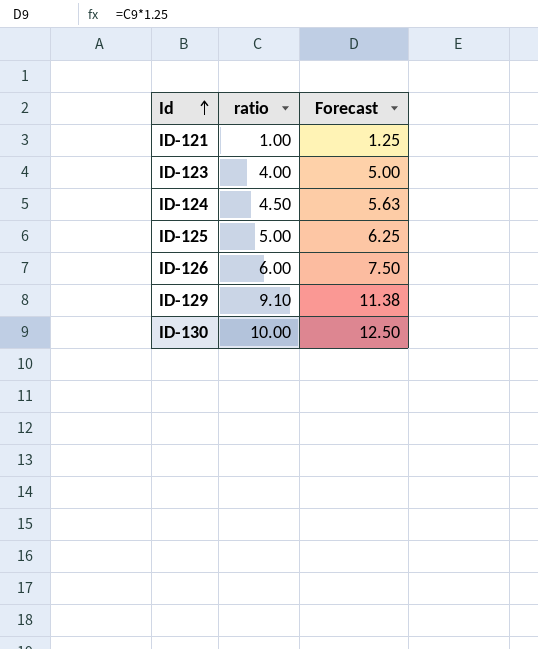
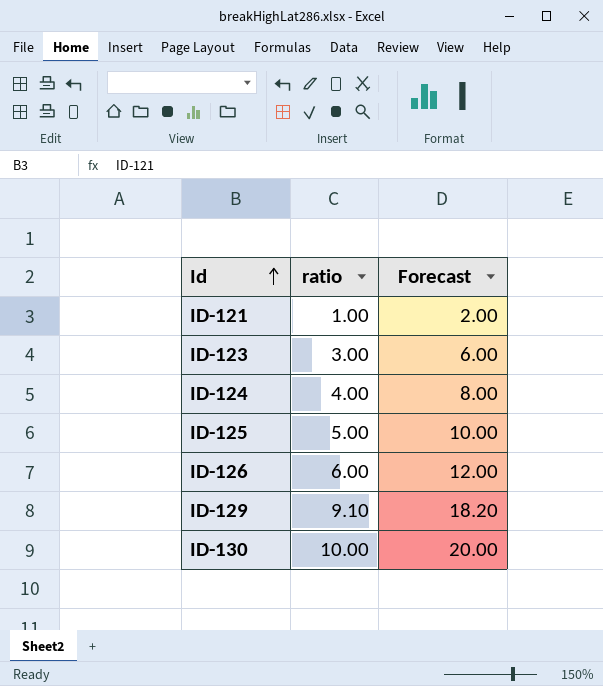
column Forecast | formula: [ratio] * 1.25 -> [ratio] * 2
ID-123 | ratio: 4.00 -> 3.00
ID-124 | ratio: 4.50 -> 4.00

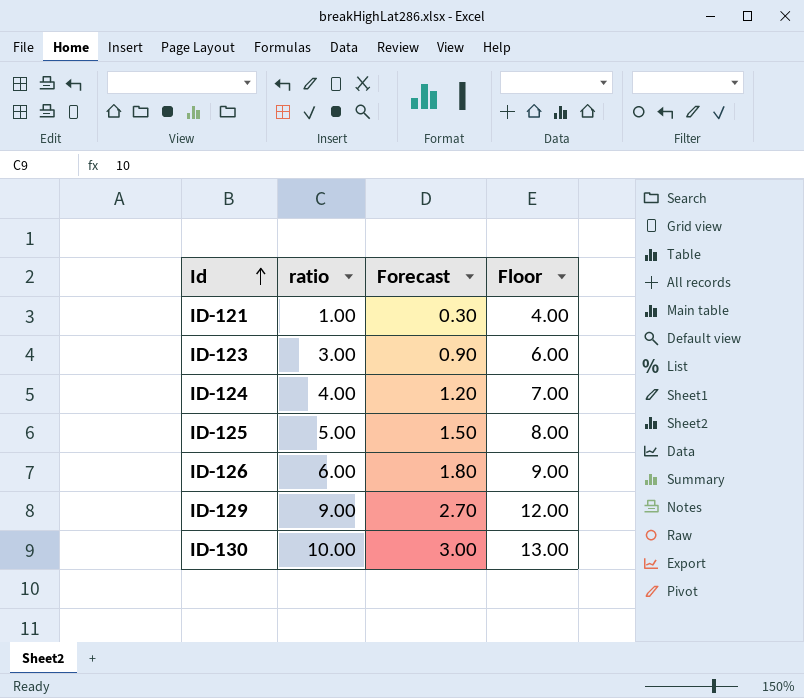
column Forecast | formula: [ratio] * 2 -> [ratio] * 0.3
column Floor | formula: none -> [ratio] + 3
ID-129 | ratio: 9.10 -> 9.00

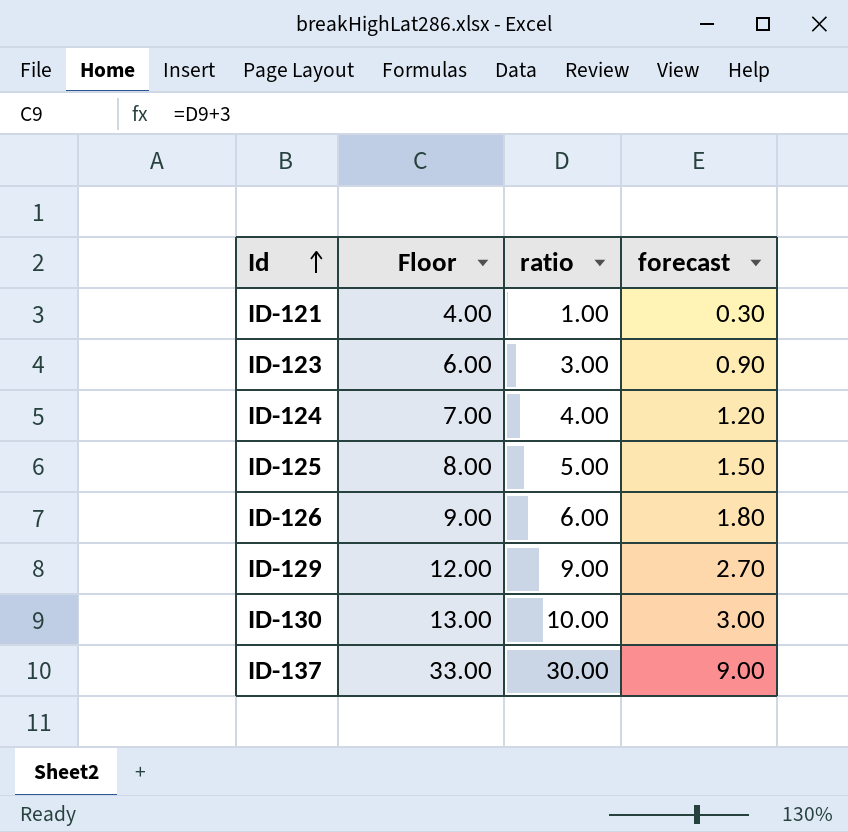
column Floor | position: 4 -> 2
column name: Forecast -> forecast
row ID-137: none -> 33.00 | 30.00 | 9.00

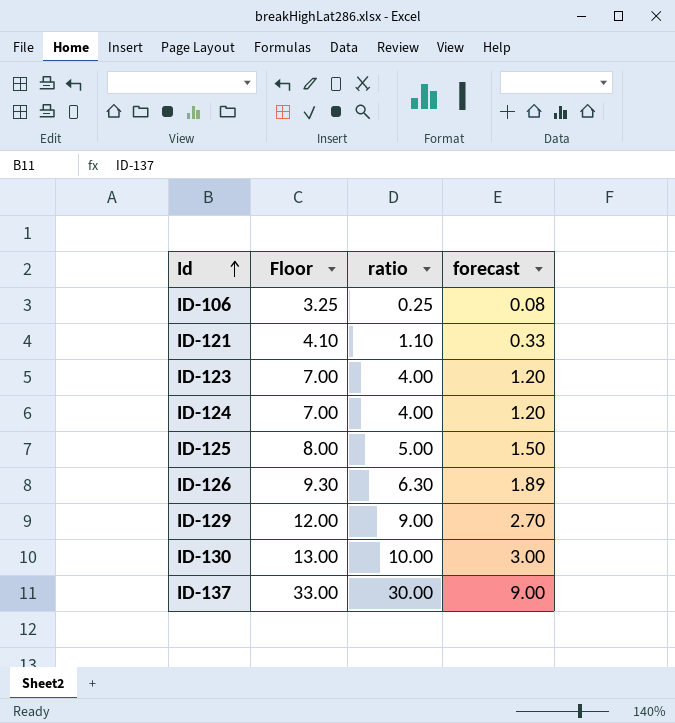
row ID-106: none -> 3.25 | 0.25 | 0.08
ID-121 | Floor: 4.00 -> 4.10
ID-121 | ratio: 1.00 -> 1.10
ID-121 | forecast: 0.30 -> 0.33
ID-123 | Floor: 6.00 -> 7.00
ID-123 | ratio: 3.00 -> 4.00
ID-123 | forecast: 0.90 -> 1.20
ID-126 | Floor: 9.00 -> 9.30
ID-126 | ratio: 6.00 -> 6.30
ID-126 | forecast: 1.80 -> 1.89

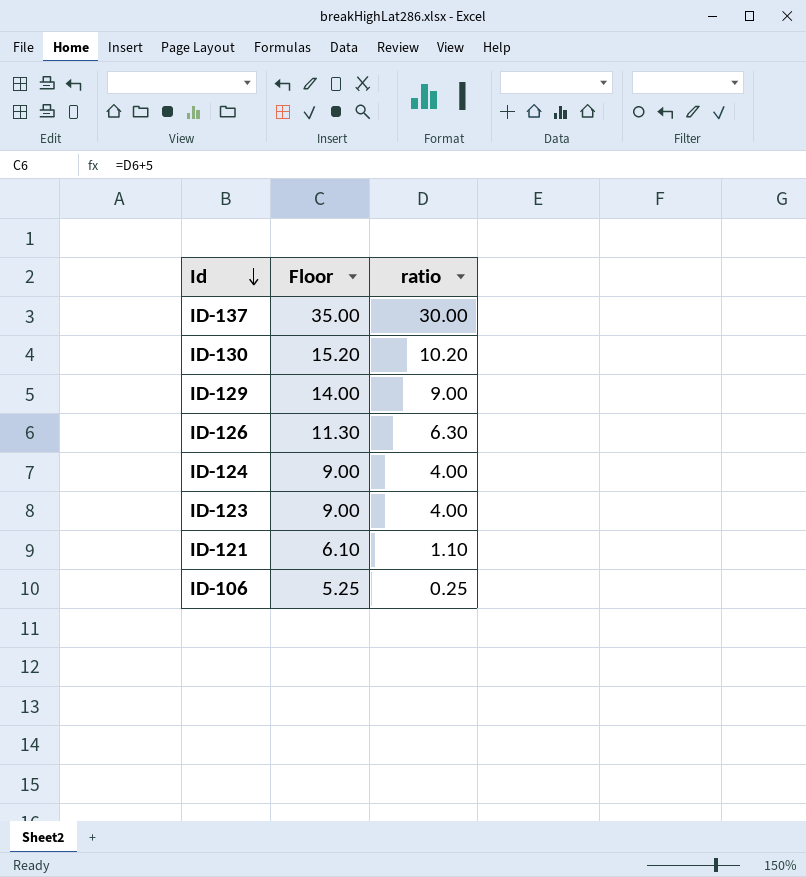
row order: Id ascending -> Id descending
column forecast | formula: [ratio] * 0.3 -> none
column Floor | formula: [ratio] + 3 -> [ratio] + 5
row ID-125: 8.00 | 5.00 | 1.50 -> none
ID-130 | ratio: 10.00 -> 10.20

